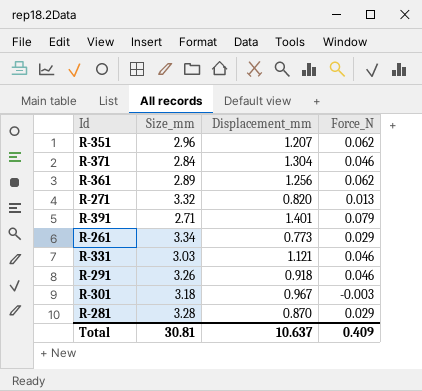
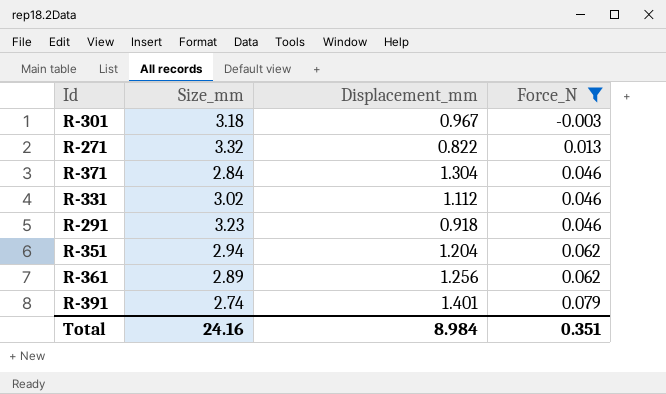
filter: none -> Force_N != 0.029
row order: none -> Force_N ascending
R-271 | Displacement_mm: 0.820 -> 0.822
R-331 | Size_mm: 3.03 -> 3.02
R-331 | Displacement_mm: 1.121 -> 1.112
R-291 | Size_mm: 3.26 -> 3.23
R-351 | Size_mm: 2.96 -> 2.94
R-351 | Displacement_mm: 1.207 -> 1.204
R-391 | Size_mm: 2.71 -> 2.74
Total | Size_mm: 30.81 -> 24.16
Total | Displacement_mm: 10.637 -> 8.984
Total | Force_N: 0.409 -> 0.351

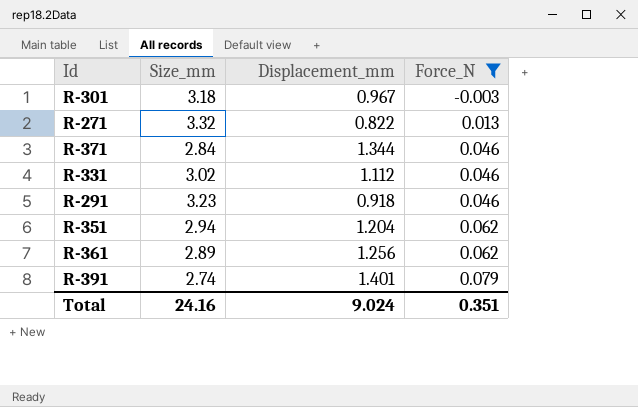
R-371 | Displacement_mm: 1.304 -> 1.344
Total | Displacement_mm: 8.984 -> 9.024

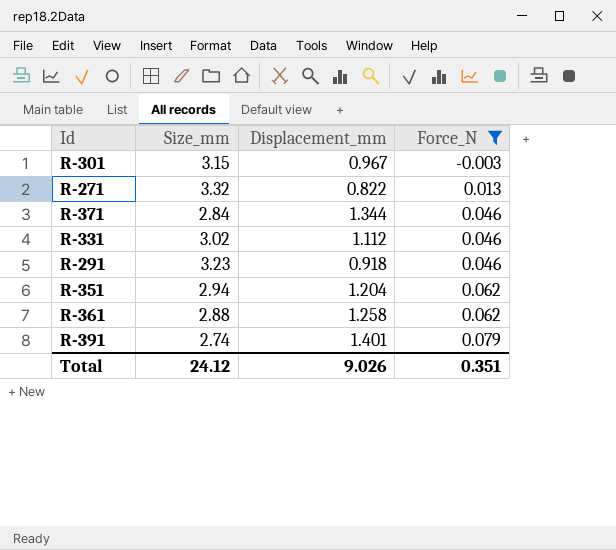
R-301 | Size_mm: 3.18 -> 3.15
R-361 | Size_mm: 2.89 -> 2.88
R-361 | Displacement_mm: 1.256 -> 1.258
Total | Size_mm: 24.16 -> 24.12
Total | Displacement_mm: 9.024 -> 9.026

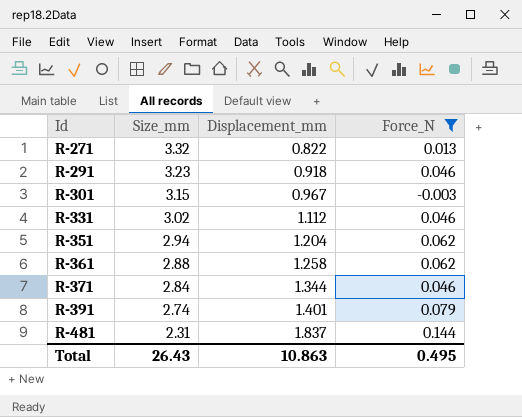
row order: Force_N ascending -> Id ascending
row R-481: none -> 2.31 | 1.837 | 0.144
Total | Size_mm: 24.12 -> 26.43
Total | Displacement_mm: 9.026 -> 10.863
Total | Force_N: 0.351 -> 0.495

